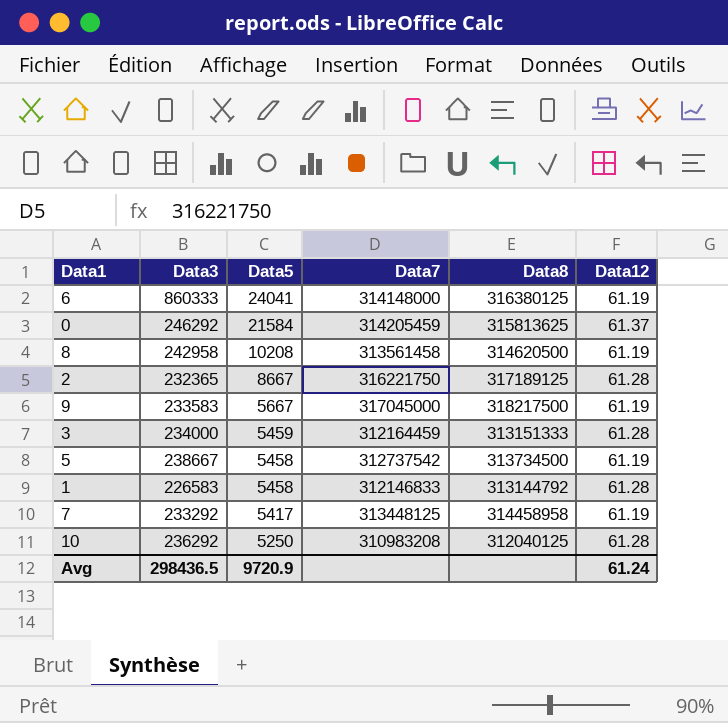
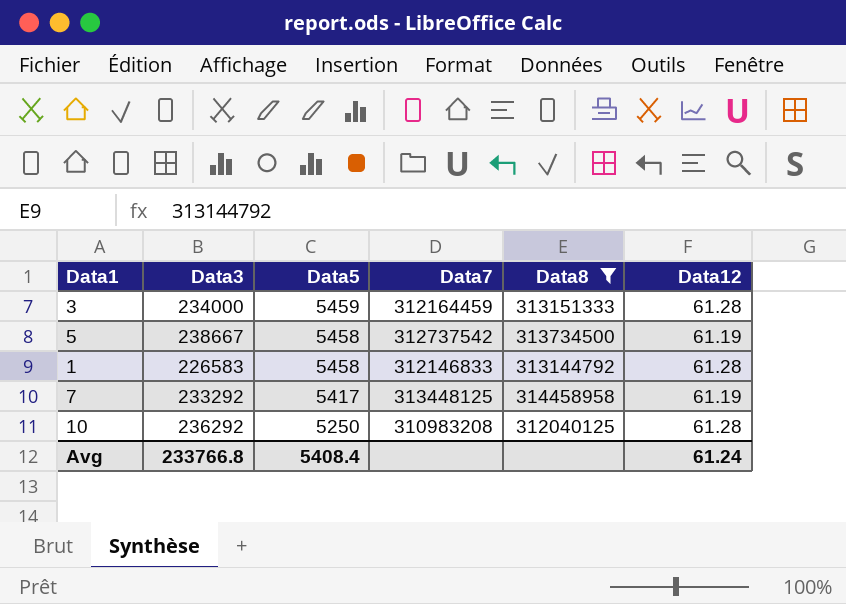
filter: none -> Data8 <= 314458958
Avg | Data3: 298436.5 -> 233766.8
Avg | Data5: 9720.9 -> 5408.4

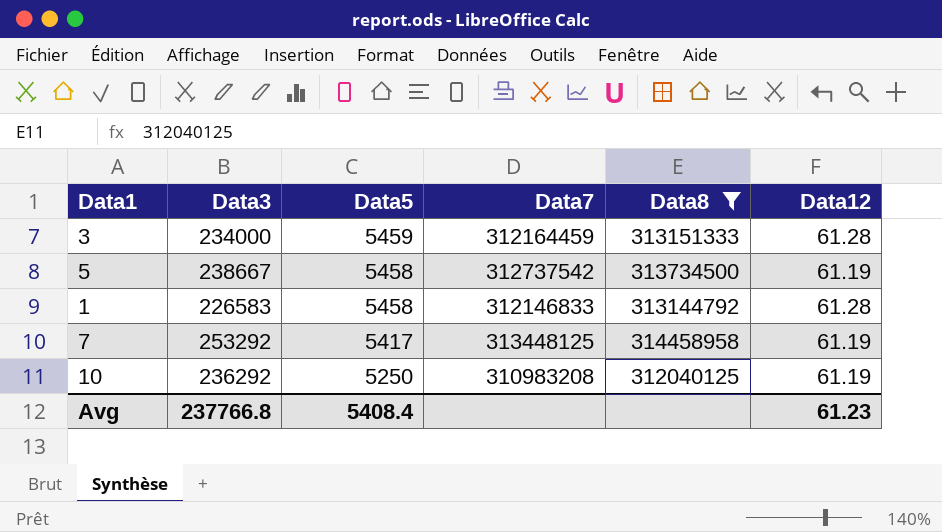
7 | Data3: 233292 -> 253292
10 | Data12: 61.28 -> 61.19
Avg | Data3: 233766.8 -> 237766.8
Avg | Data12: 61.24 -> 61.23

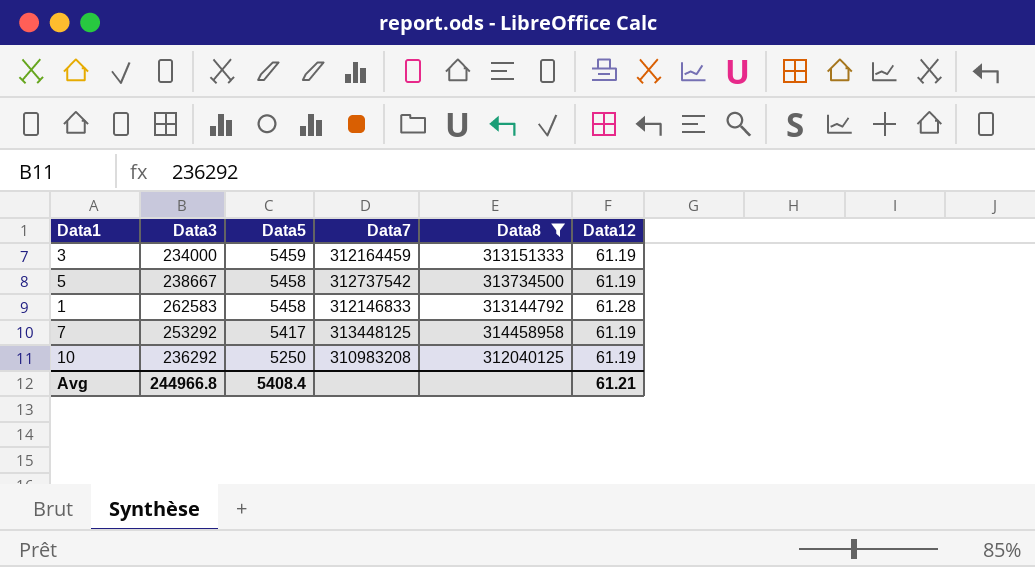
3 | Data12: 61.28 -> 61.19
1 | Data3: 226583 -> 262583
Avg | Data3: 237766.8 -> 244966.8
Avg | Data12: 61.23 -> 61.21

